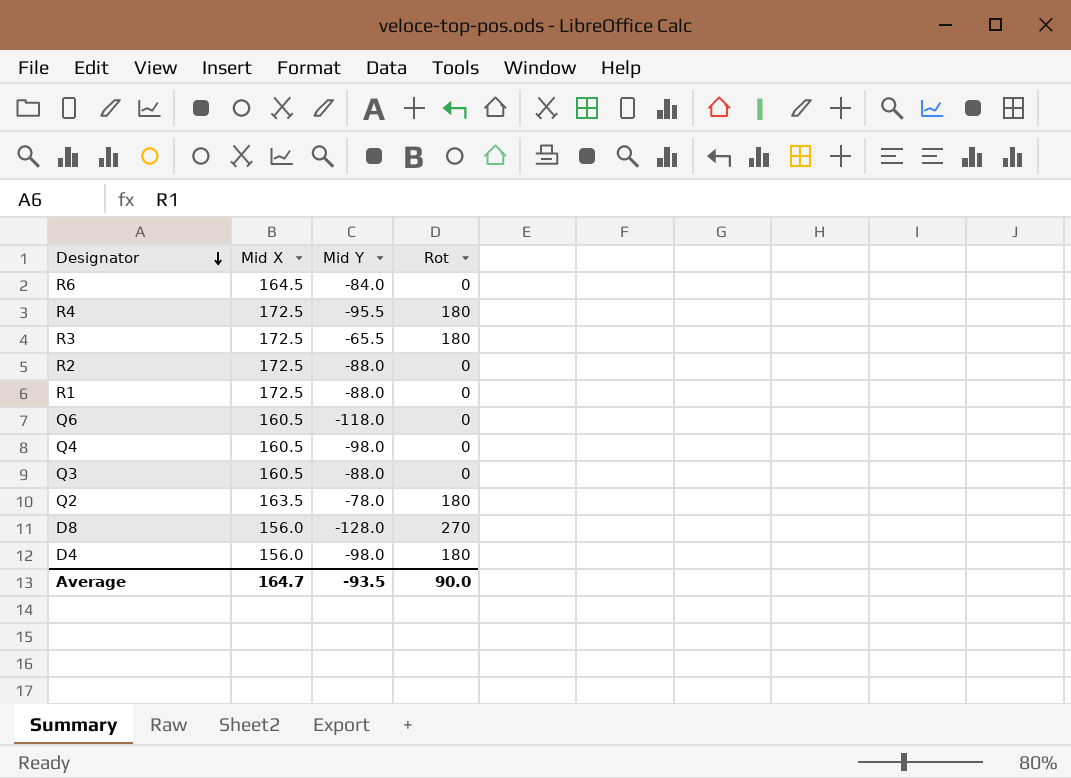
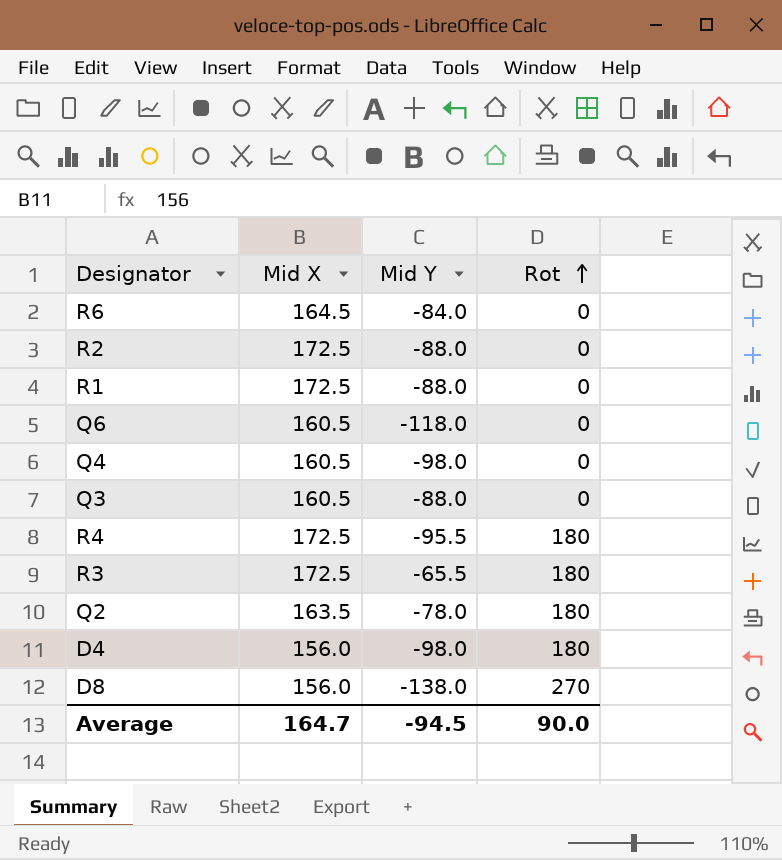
row order: Designator descending -> Rot ascending
D8 | Mid Y: -128.0 -> -138.0
Average | Mid Y: -93.5 -> -94.5

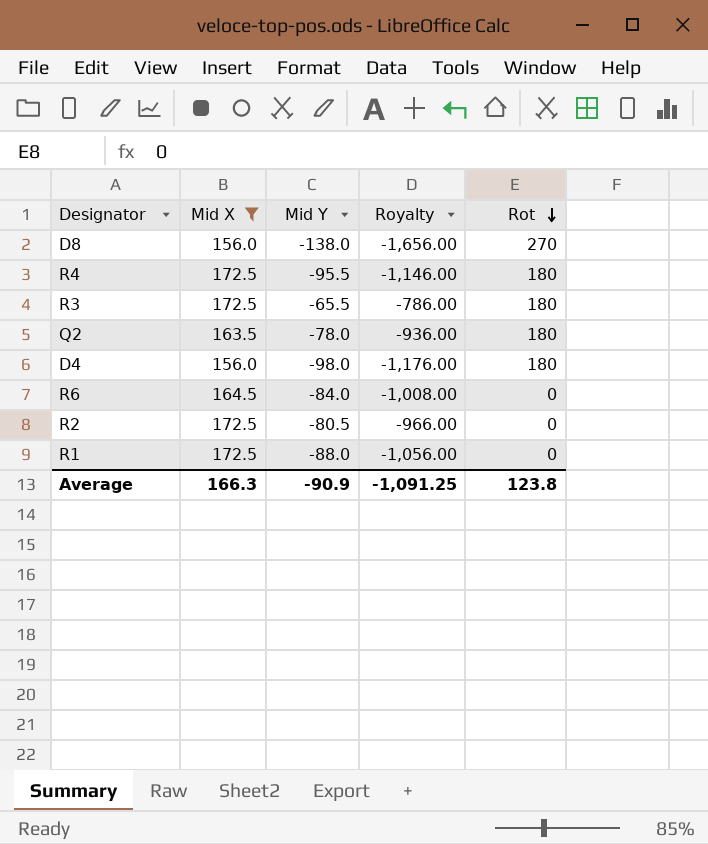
filter: none -> Mid X != 160.5
row order: Rot ascending -> Rot descending
column Royalty | formula: none -> [Mid Y] * 12
R2 | Mid Y: -88.0 -> -80.5
Average | Mid X: 164.7 -> 166.3
Average | Mid Y: -94.5 -> -90.9
Average | Rot: 90.0 -> 123.8

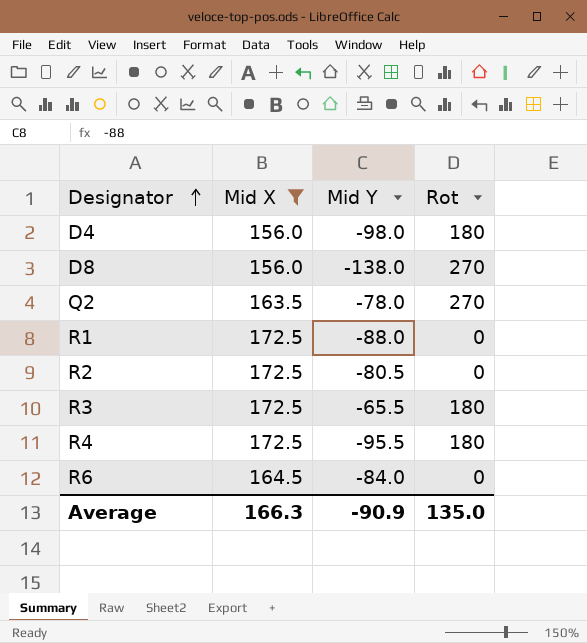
row order: Rot descending -> Designator ascending
column Royalty | formula: [Mid Y] * 12 -> none
Q2 | Rot: 180 -> 270
Average | Rot: 123.8 -> 135.0

